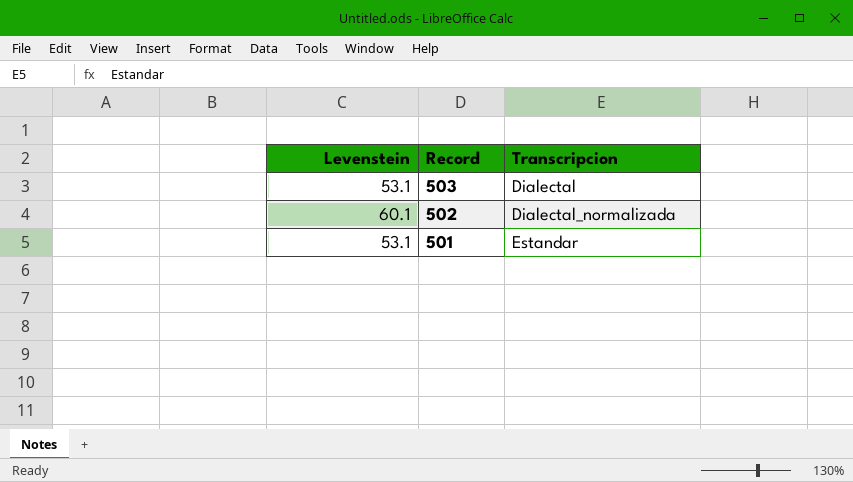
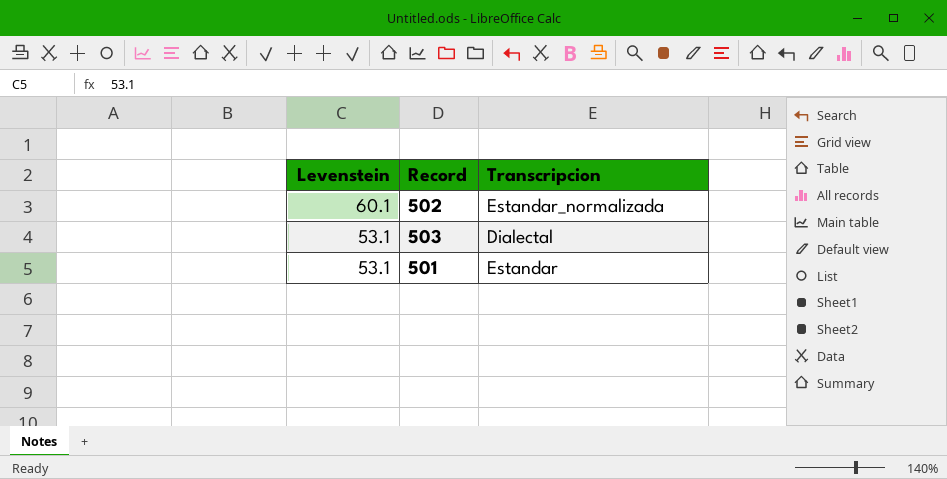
row order: Record descending -> Levenstein descending
502 | Transcripcion: Dialectal_normalizada -> Estandar_normalizada

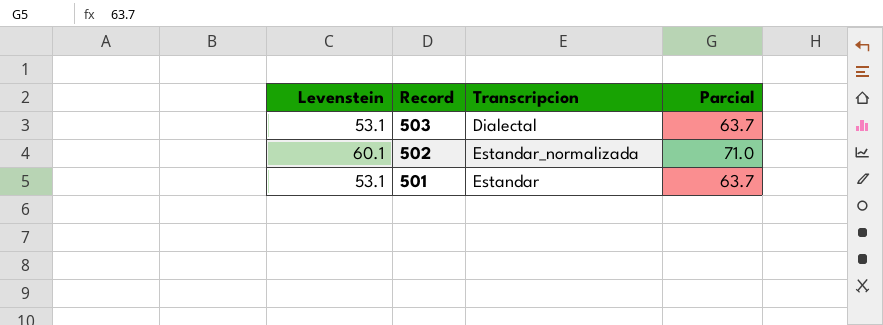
row order: Levenstein descending -> Record descending
column Parcial | position: none -> 4

